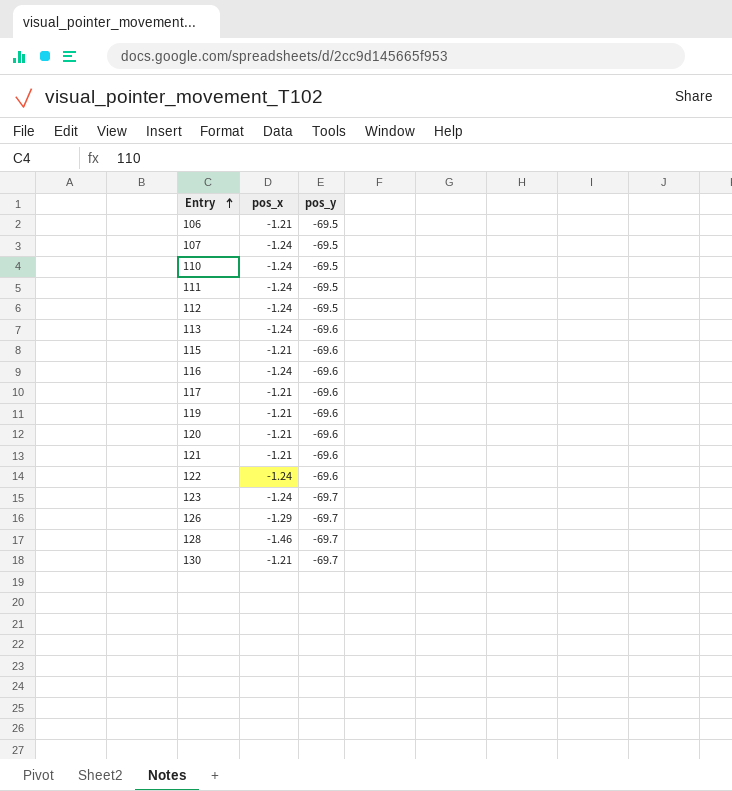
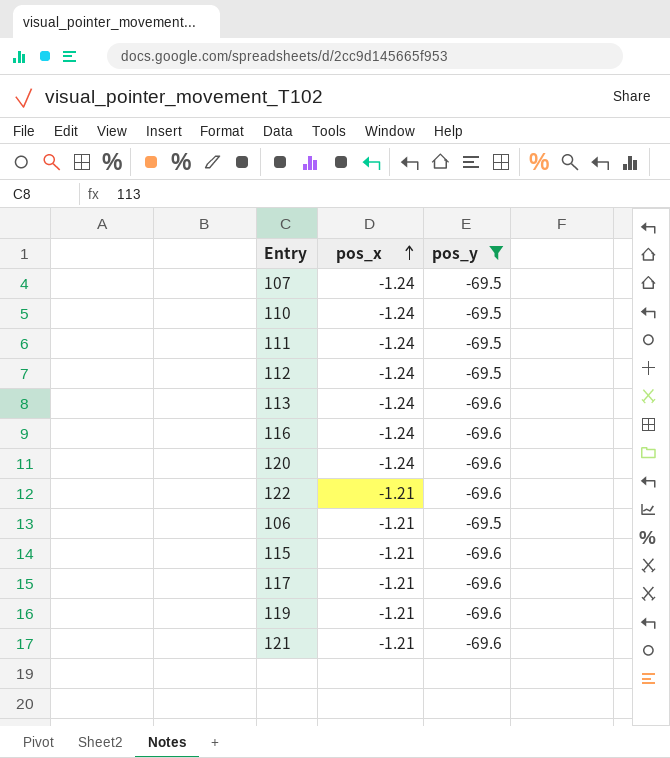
filter: none -> pos_y != -69.7
row order: Entry ascending -> pos_x ascending
120 | pos_x: -1.21 -> -1.24
122 | pos_x: -1.24 -> -1.21

